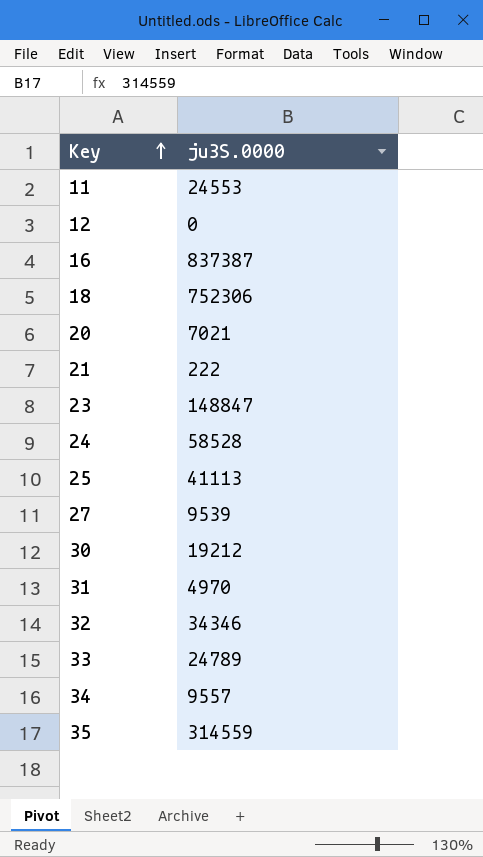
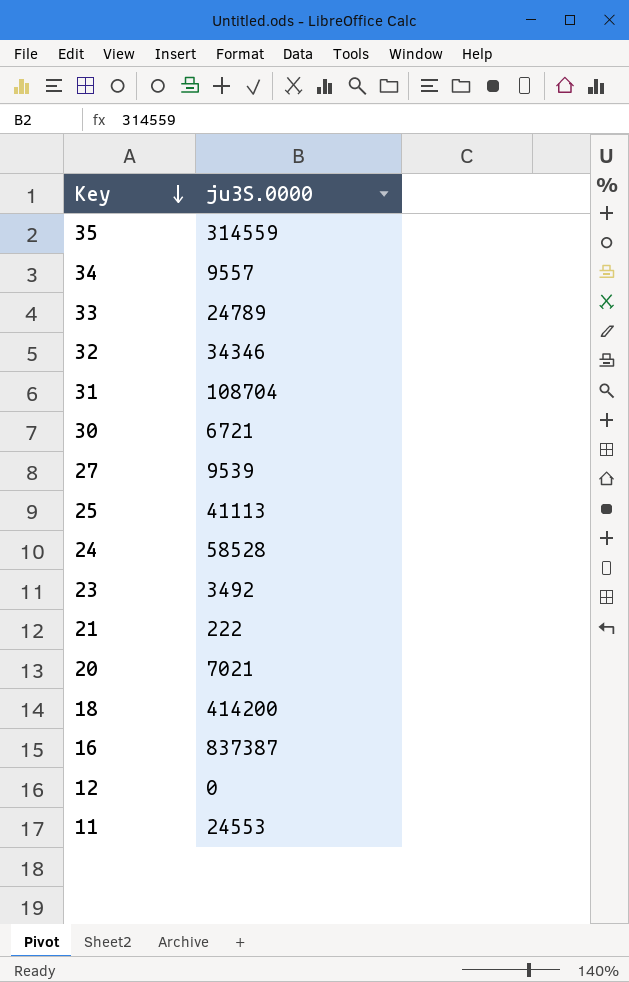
row order: Key ascending -> Key descending
31 | ju3S.0000: 4970 -> 108704
30 | ju3S.0000: 19212 -> 6721
23 | ju3S.0000: 148847 -> 3492
18 | ju3S.0000: 752306 -> 414200

